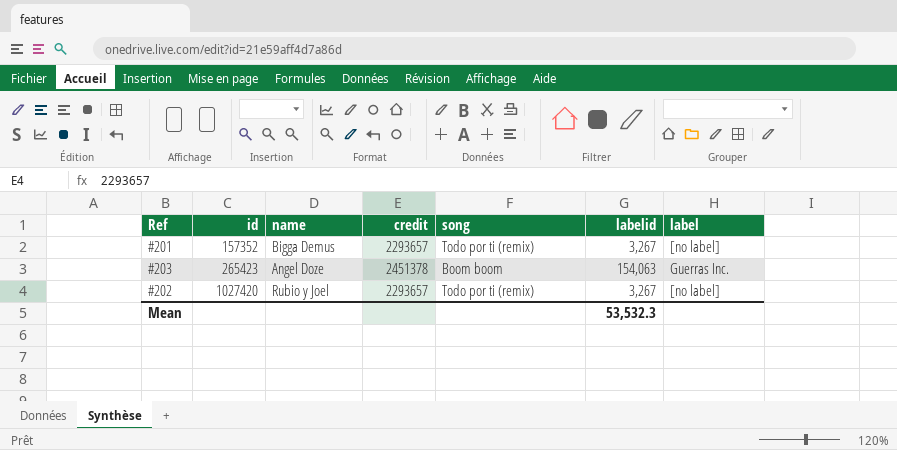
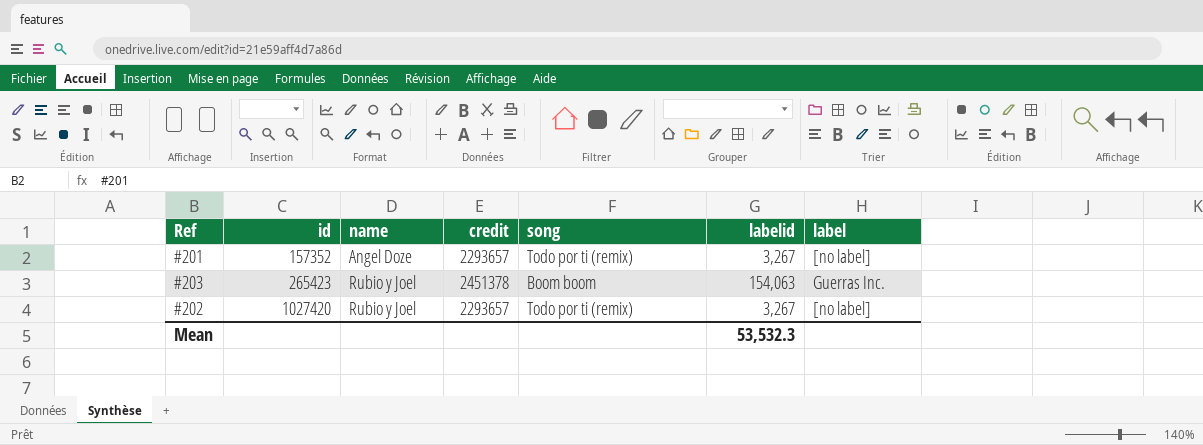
#201 | name: Bigga Demus -> Angel Doze
#203 | name: Angel Doze -> Rubio y Joel

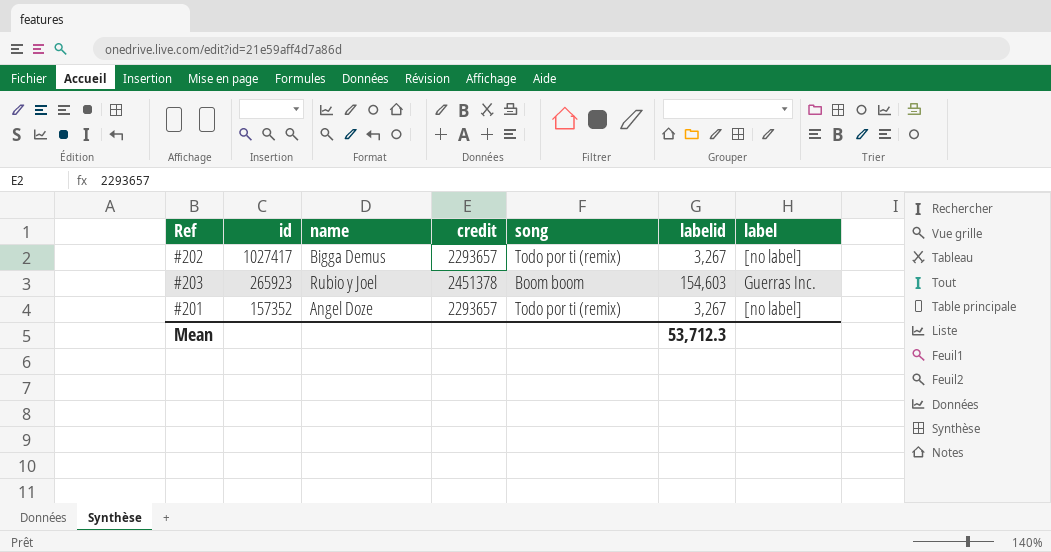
row order: id ascending -> id descending
#202 | id: 1027420 -> 1027417
#202 | name: Rubio y Joel -> Bigga Demus
#203 | id: 265423 -> 265923
#203 | labelid: 154,063 -> 154,603
Mean | labelid: 53,532.3 -> 53,712.3

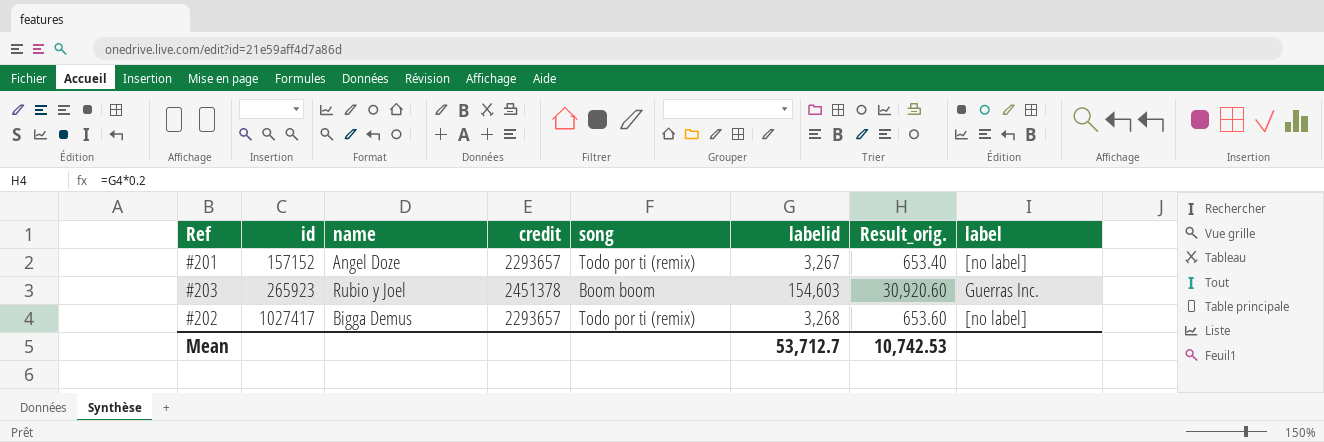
row order: id descending -> id ascending
column Result_orig. | formula: none -> [labelid] * 0.2
#201 | id: 157352 -> 157152
#202 | labelid: 3,267 -> 3,268
Mean | labelid: 53,712.3 -> 53,712.7

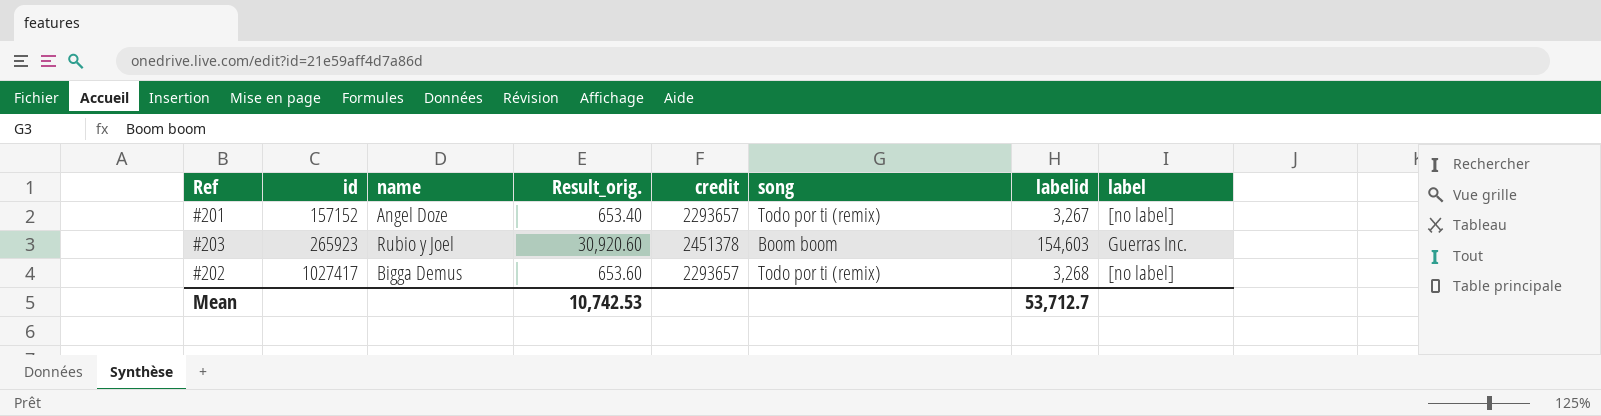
column Result_orig. | position: 7 -> 4

